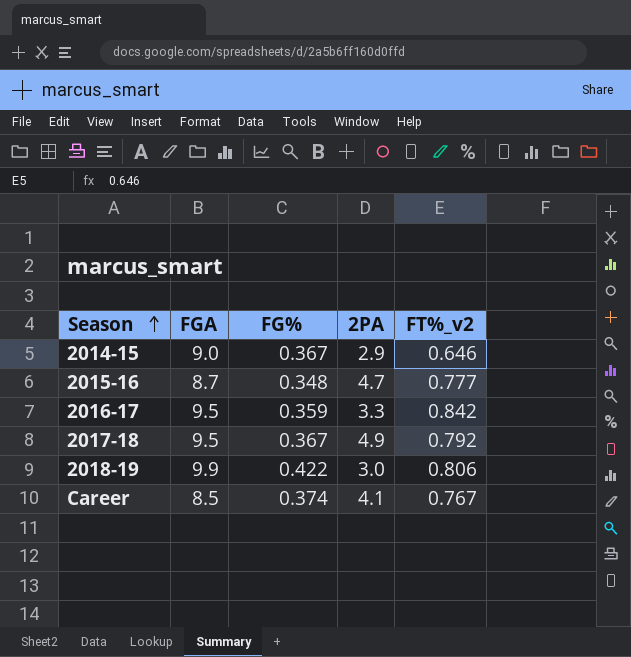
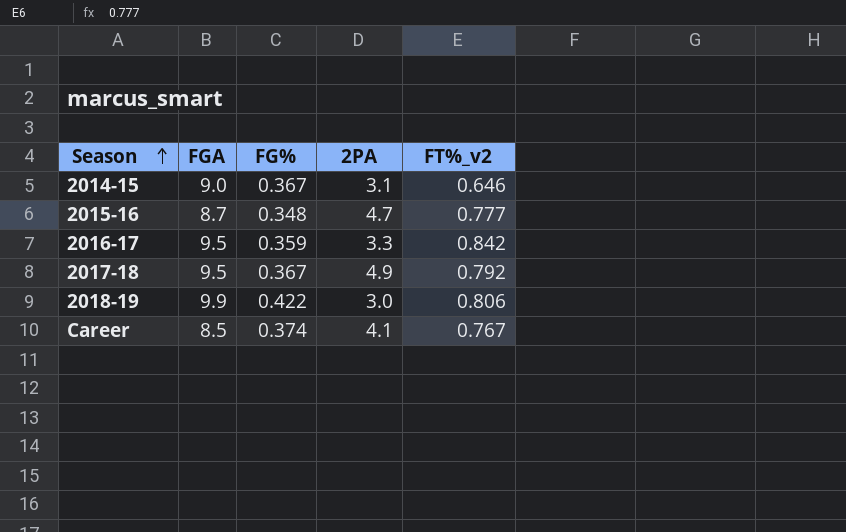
2014-15 | 2PA: 2.9 -> 3.1

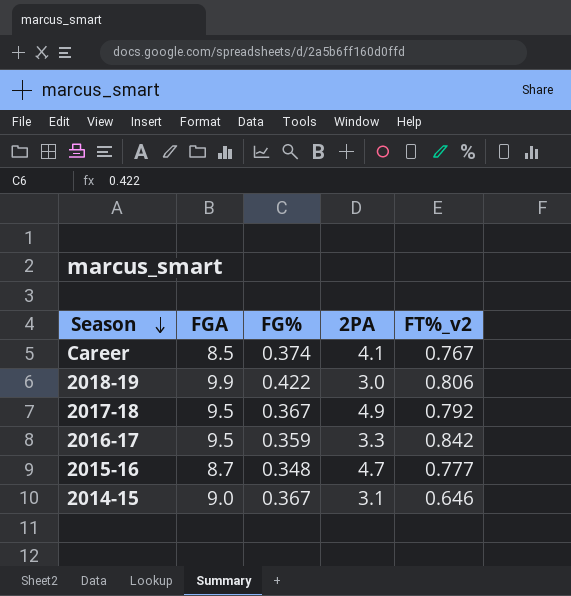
row order: Season ascending -> Season descending

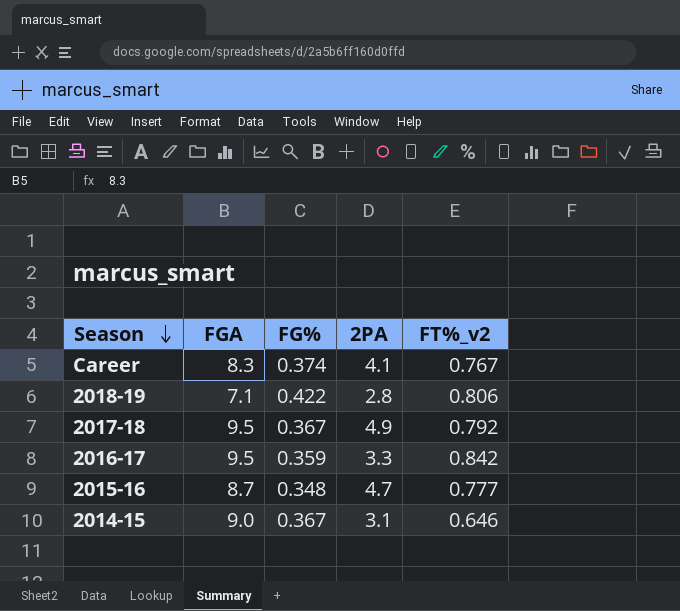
Career | FGA: 8.5 -> 8.3
2018-19 | FGA: 9.9 -> 7.1
2018-19 | 2PA: 3.0 -> 2.8

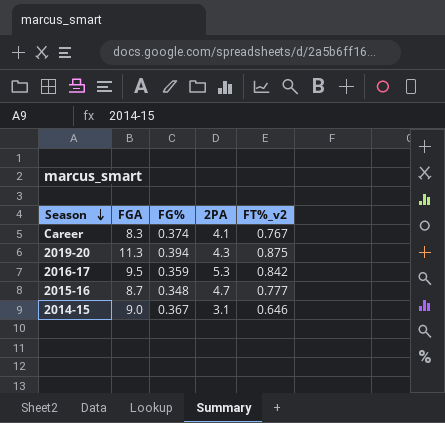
row 2018-19: 7.1 | 0.422 | 2.8 | 0.806 -> none
row 2017-18: 9.5 | 0.367 | 4.9 | 0.792 -> none
row 2019-20: none -> 11.3 | 0.394 | 4.3 | 0.875
2016-17 | 2PA: 3.3 -> 5.3

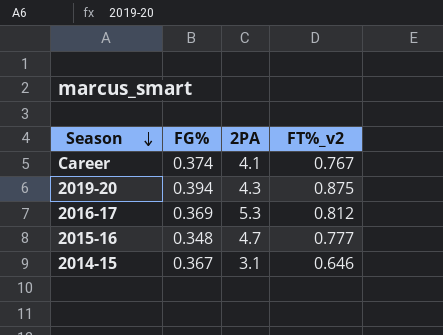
column FGA | position: 2 -> none
2016-17 | FG%: 0.359 -> 0.369
2016-17 | FT%_v2: 0.842 -> 0.812

